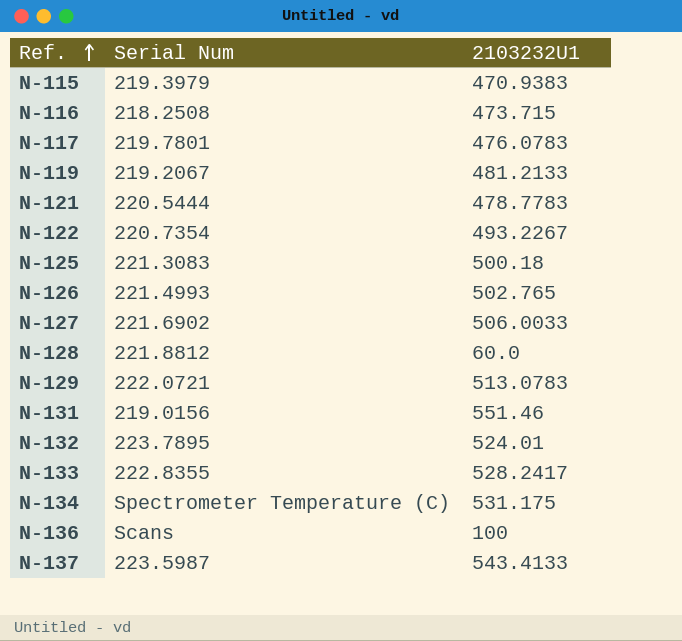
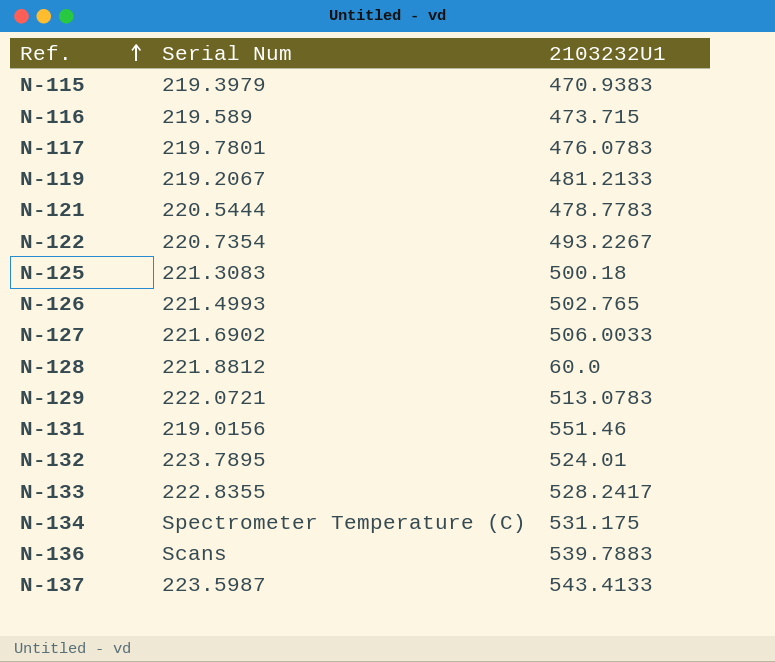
N-116 | Serial Num: 218.2508 -> 219.589
N-136 | 2103232U1: 100 -> 539.7883

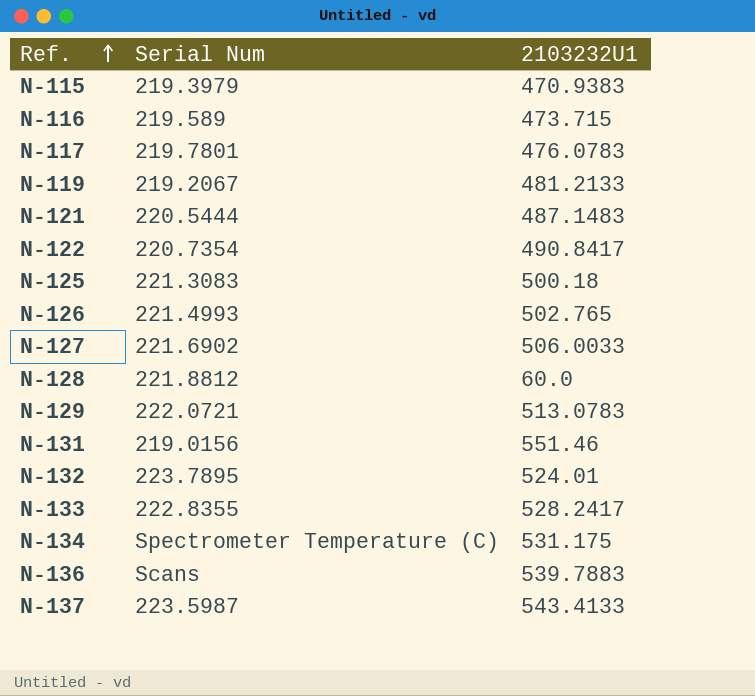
N-121 | 2103232U1: 478.7783 -> 487.1483
N-122 | 2103232U1: 493.2267 -> 490.8417

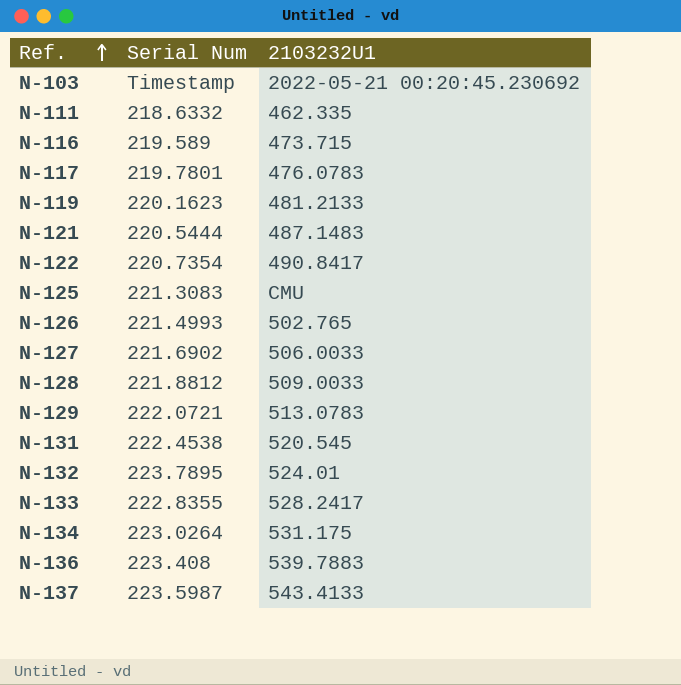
row N-115: 219.3979 | 470.9383 -> none
row N-103: none -> Timestamp | 2022-05-21 00:20:45.230692
row N-111: none -> 218.6332 | 462.335
N-119 | Serial Num: 219.2067 -> 220.1623
N-125 | 2103232U1: 500.18 -> CMU
N-128 | 2103232U1: 60.0 -> 509.0033
N-131 | Serial Num: 219.0156 -> 222.4538
N-131 | 2103232U1: 551.46 -> 520.545
N-134 | Serial Num: Spectrometer Temperature (C) -> 223.0264
N-136 | Serial Num: Scans -> 223.408

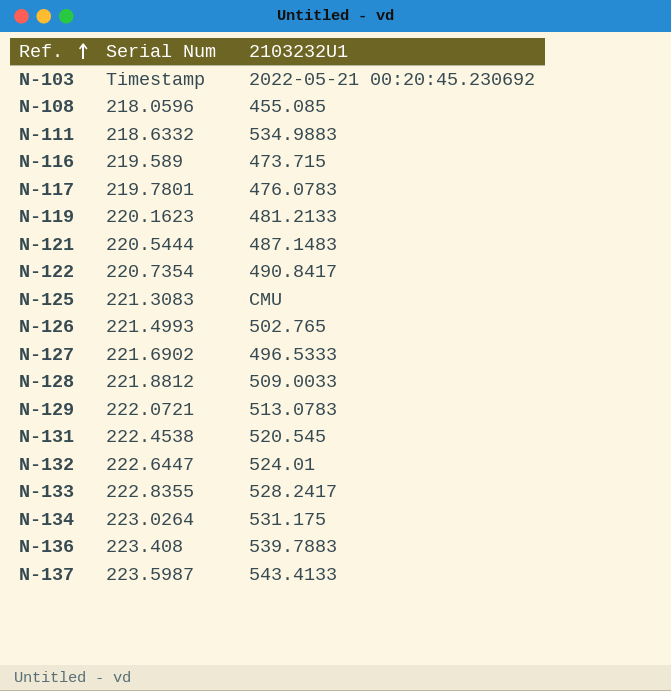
row N-108: none -> 218.0596 | 455.085
N-111 | 2103232U1: 462.335 -> 534.9883
N-127 | 2103232U1: 506.0033 -> 496.5333
N-132 | Serial Num: 223.7895 -> 222.6447

